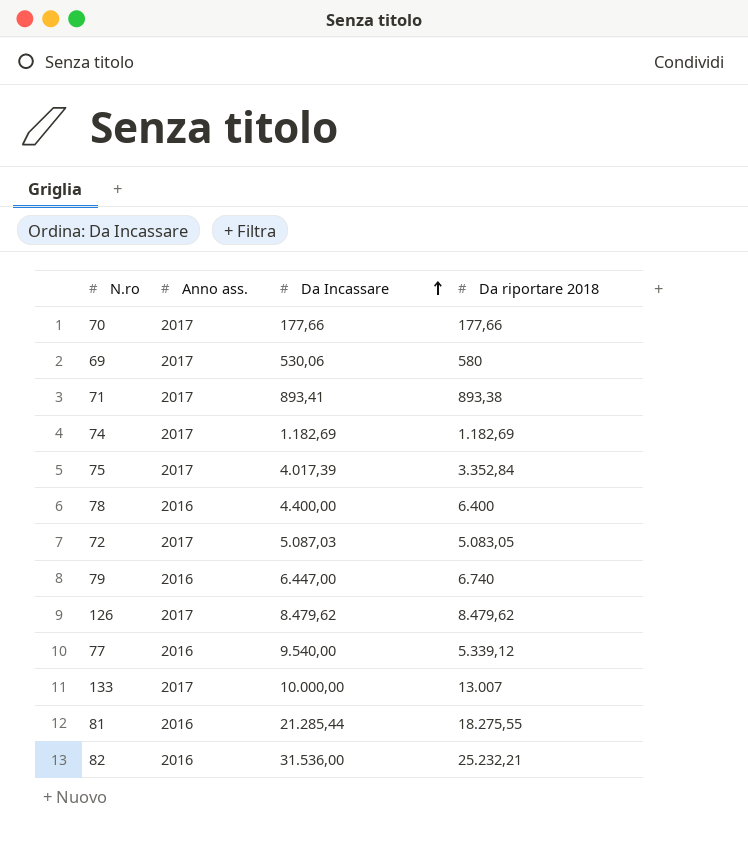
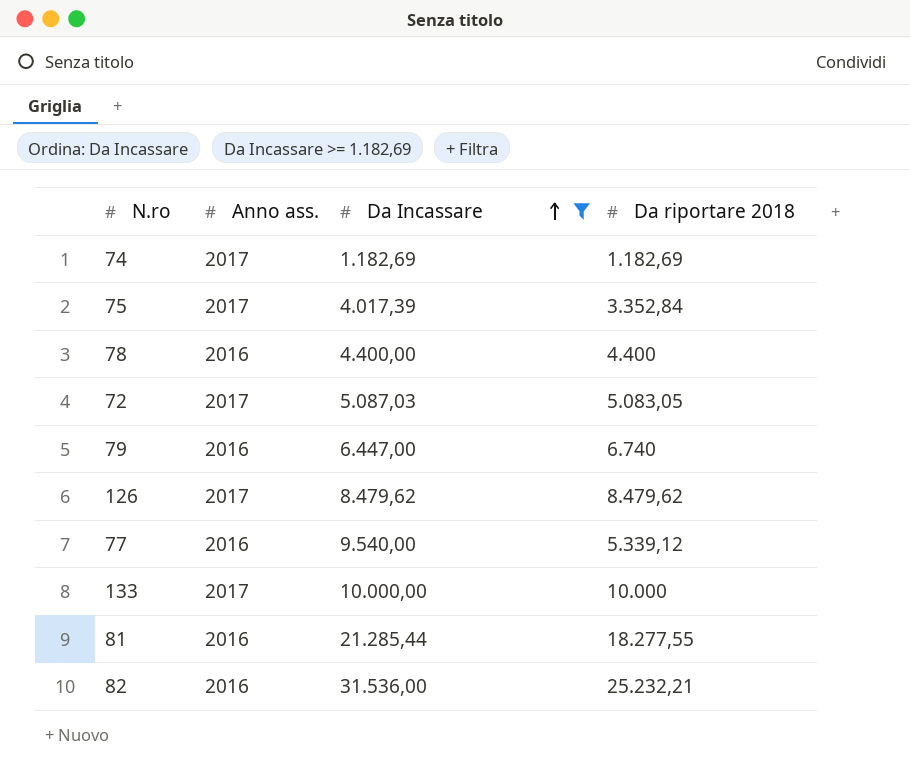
filter: none -> Da Incassare >= 1.182,69
78 | Da riportare 2018: 6.400 -> 4.400
133 | Da riportare 2018: 13.007 -> 10.000
81 | Da riportare 2018: 18.275,55 -> 18.277,55

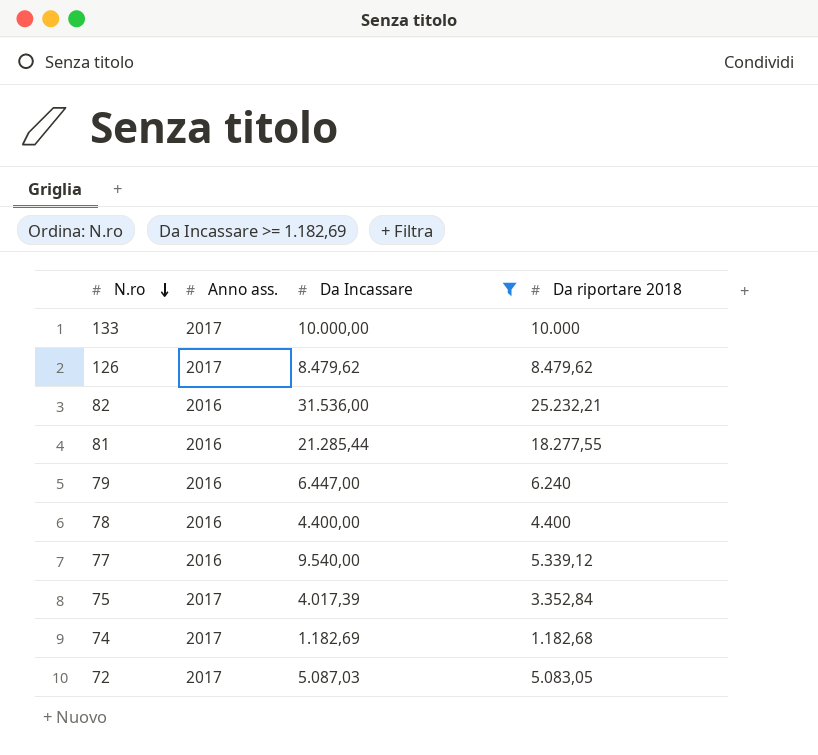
row order: Da Incassare ascending -> N.ro descending
79 | Da riportare 2018: 6.740 -> 6.240
74 | Da riportare 2018: 1.182,69 -> 1.182,68

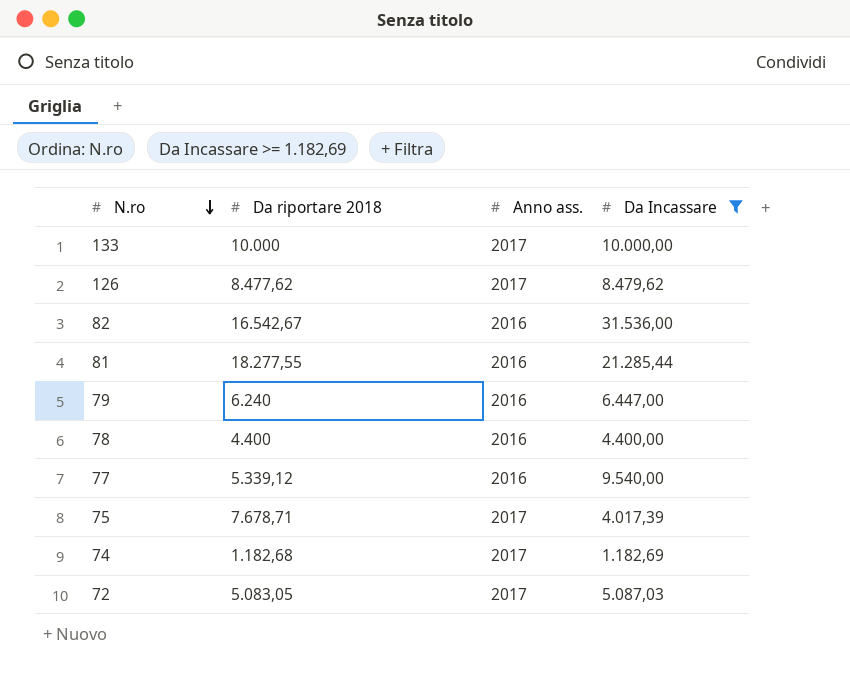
column Da riportare 2018 | position: 4 -> 2
126 | Da riportare 2018: 8.479,62 -> 8.477,62
82 | Da riportare 2018: 25.232,21 -> 16.542,67
75 | Da riportare 2018: 3.352,84 -> 7.678,71

